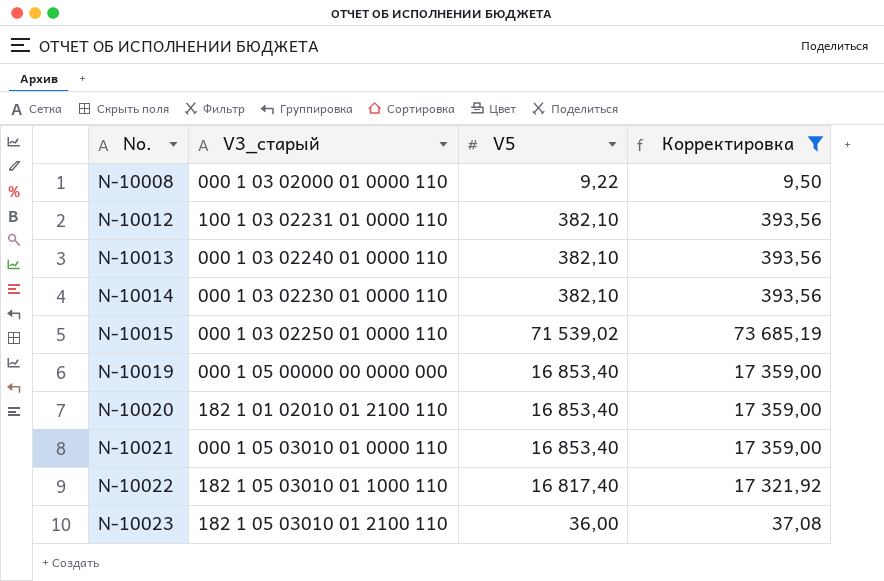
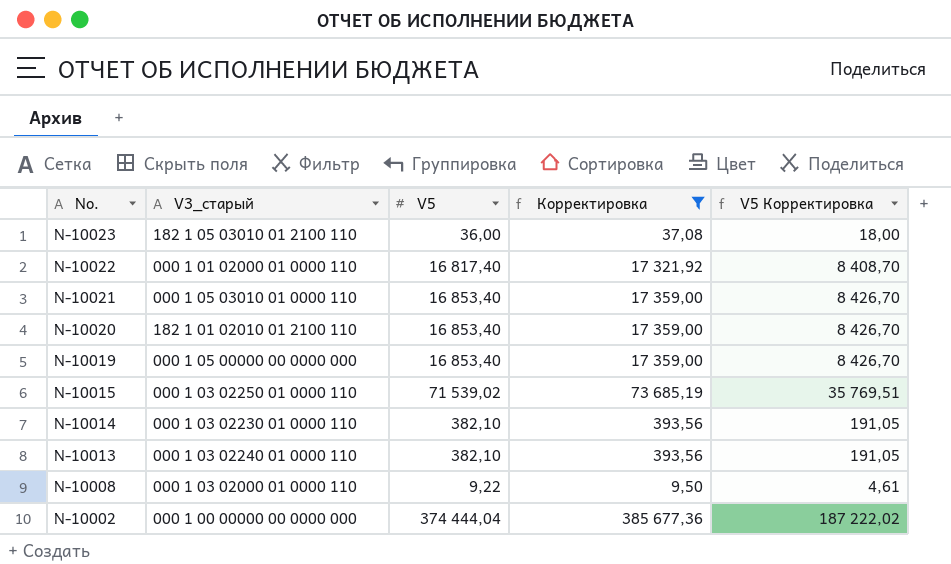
row order: No. ascending -> No. descending
column V5 Корректировка | formula: none -> [V5] * 0,5
row N-10012: 100 1 03 02231 01 0000 110 | 382,10 | 393,56 -> none
N-10022 | V3_старый: 182 1 05 03010 01 1000 110 -> 000 1 01 02000 01 0000 110
row N-10002: none -> 000 1 00 00000 00 0000 000 | 374 444,04 | 385 677,36 | 187 222,02

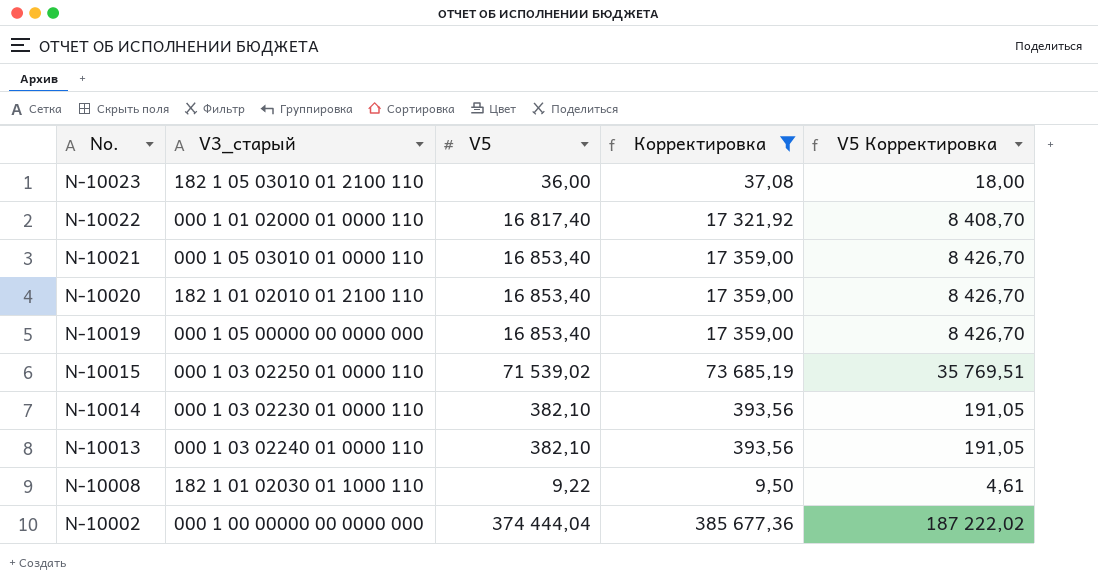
N-10008 | V3_старый: 000 1 03 02000 01 0000 110 -> 182 1 01 02030 01 1000 110

